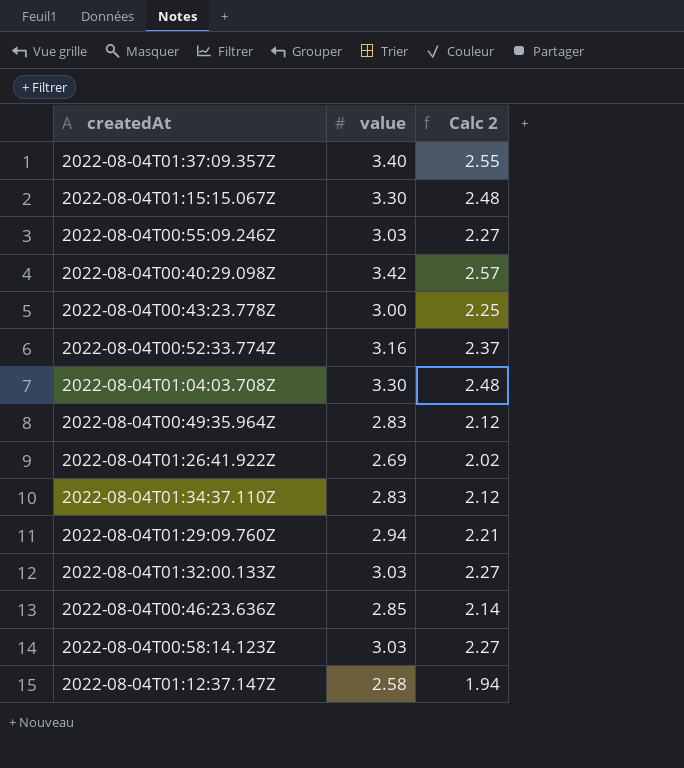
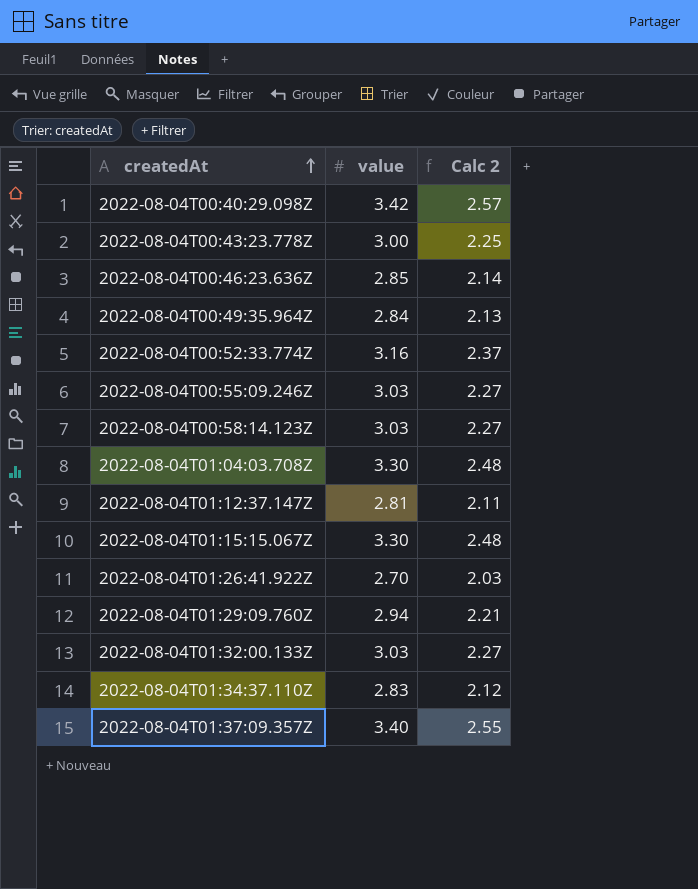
row order: none -> createdAt ascending
2022-08-04T00:49:35.964Z | value: 2.83 -> 2.84
2022-08-04T00:49:35.964Z | Calc 2: 2.12 -> 2.13
2022-08-04T01:12:37.147Z | value: 2.58 -> 2.81
2022-08-04T01:12:37.147Z | Calc 2: 1.94 -> 2.11
2022-08-04T01:26:41.922Z | value: 2.69 -> 2.70
2022-08-04T01:26:41.922Z | Calc 2: 2.02 -> 2.03

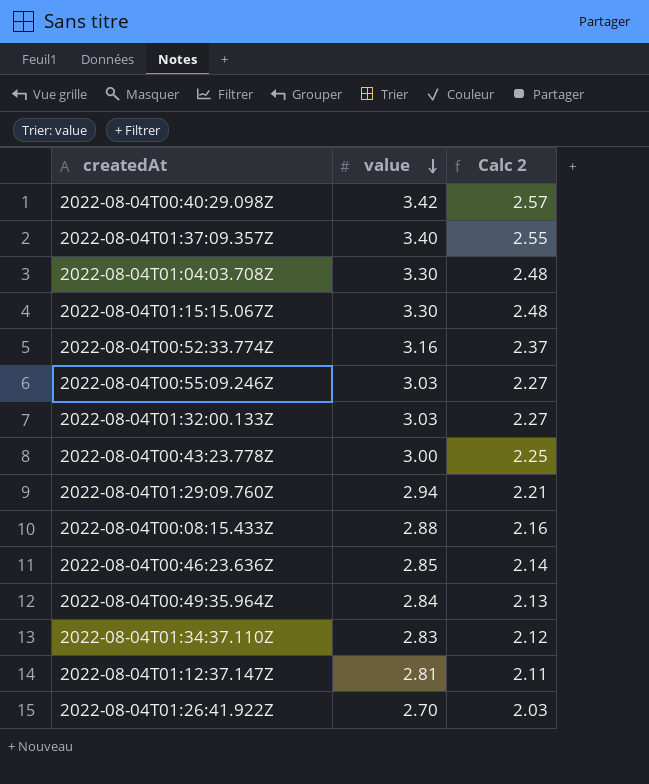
row order: createdAt ascending -> value descending
row 2022-08-04T00:58:14.123Z: 3.03 | 2.27 -> none
row 2022-08-04T00:08:15.433Z: none -> 2.88 | 2.16

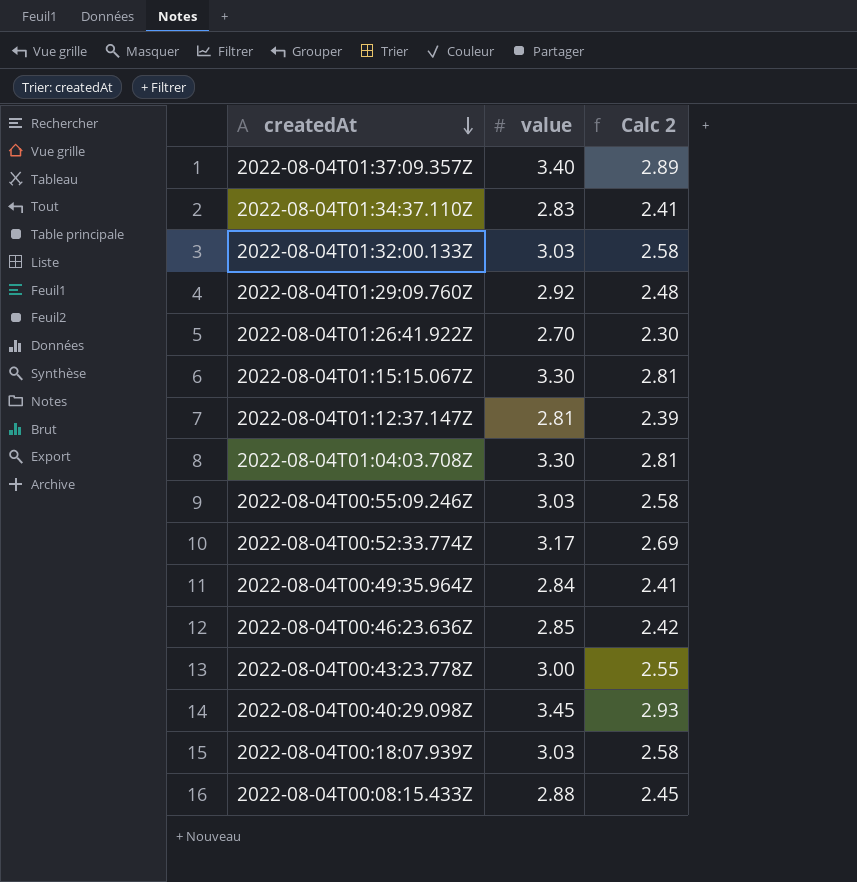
row order: value descending -> createdAt descending
column Calc 2 | formula: [value] * 0.75 -> [value] * 0.85
2022-08-04T01:29:09.760Z | value: 2.94 -> 2.92
2022-08-04T00:52:33.774Z | value: 3.16 -> 3.17
2022-08-04T00:40:29.098Z | value: 3.42 -> 3.45
row 2022-08-04T00:18:07.939Z: none -> 3.03 | 2.58

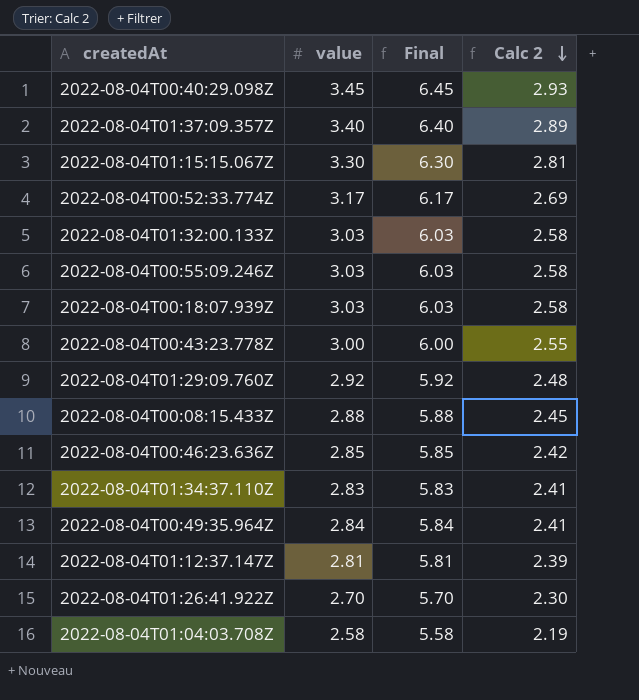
row order: createdAt descending -> Calc 2 descending
column Final | formula: none -> [value] + 3
2022-08-04T01:04:03.708Z | value: 3.30 -> 2.58
2022-08-04T01:04:03.708Z | Calc 2: 2.81 -> 2.19

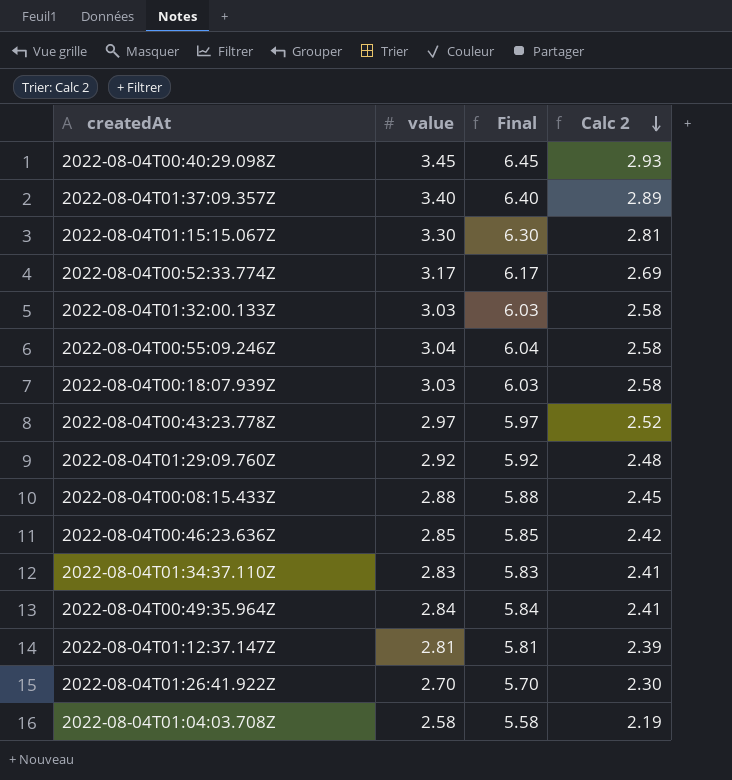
2022-08-04T00:55:09.246Z | value: 3.03 -> 3.04
2022-08-04T00:55:09.246Z | Final: 6.03 -> 6.04
2022-08-04T00:43:23.778Z | value: 3.00 -> 2.97
2022-08-04T00:43:23.778Z | Final: 6.00 -> 5.97
2022-08-04T00:43:23.778Z | Calc 2: 2.55 -> 2.52

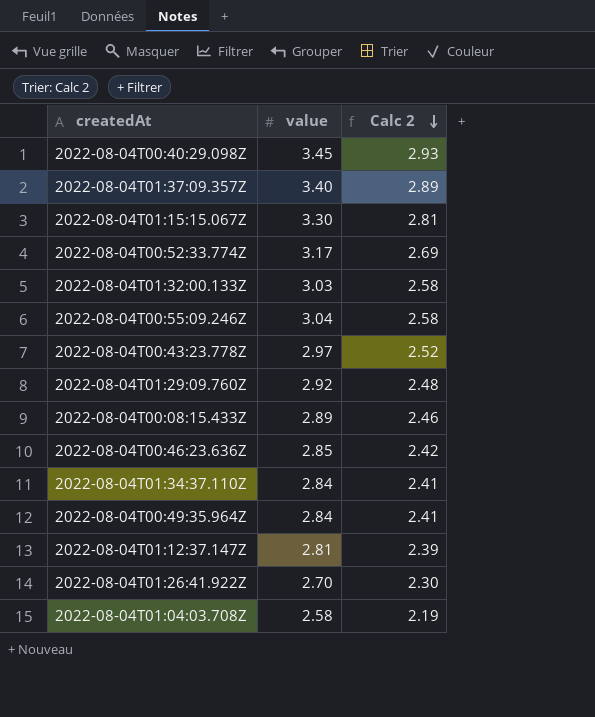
column Final | formula: [value] + 3 -> none
row 2022-08-04T00:18:07.939Z: 3.03 | 6.03 | 2.58 -> none
2022-08-04T00:08:15.433Z | value: 2.88 -> 2.89
2022-08-04T00:08:15.433Z | Calc 2: 2.45 -> 2.46
2022-08-04T01:34:37.110Z | value: 2.83 -> 2.84

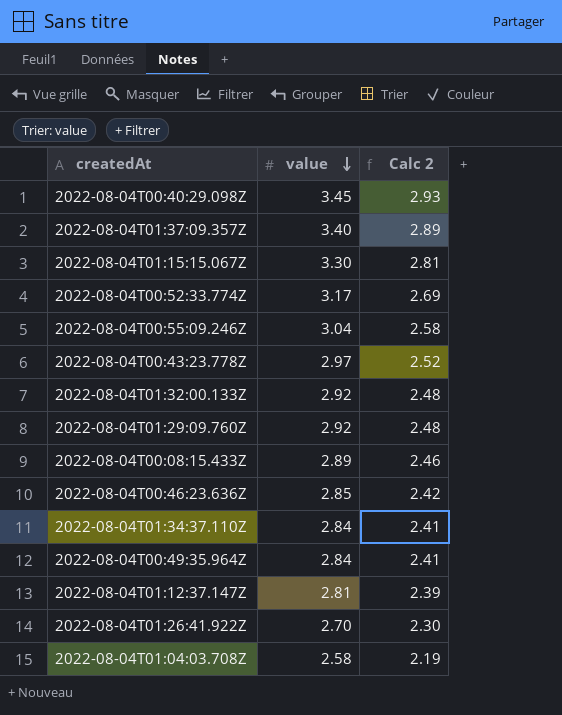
row order: Calc 2 descending -> value descending
2022-08-04T01:32:00.133Z | value: 3.03 -> 2.92
2022-08-04T01:32:00.133Z | Calc 2: 2.58 -> 2.48

